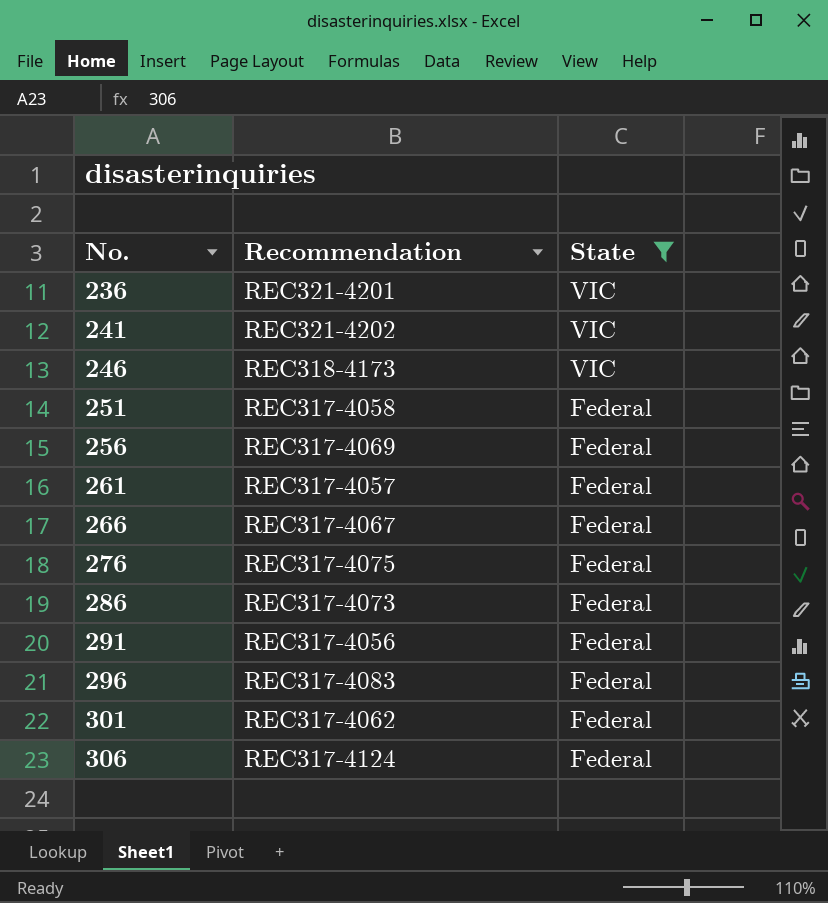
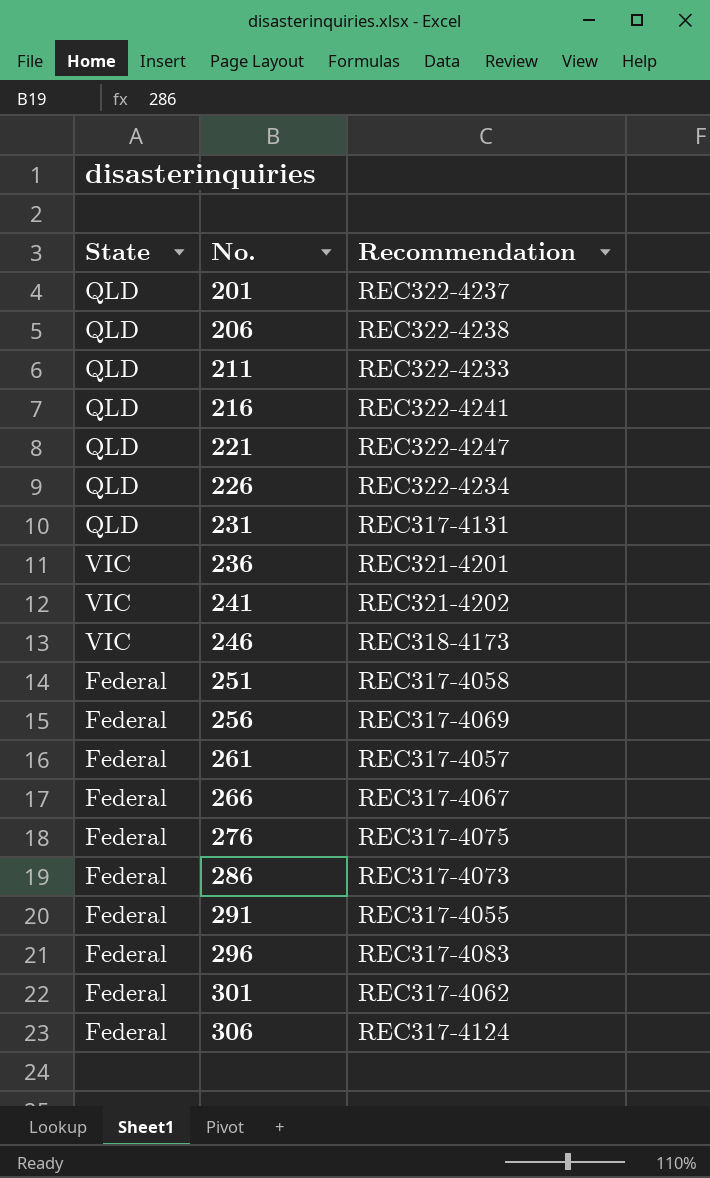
filter: State != QLD -> none
column State | position: 3 -> 1
291 | Recommendation: REC317-4056 -> REC317-4055

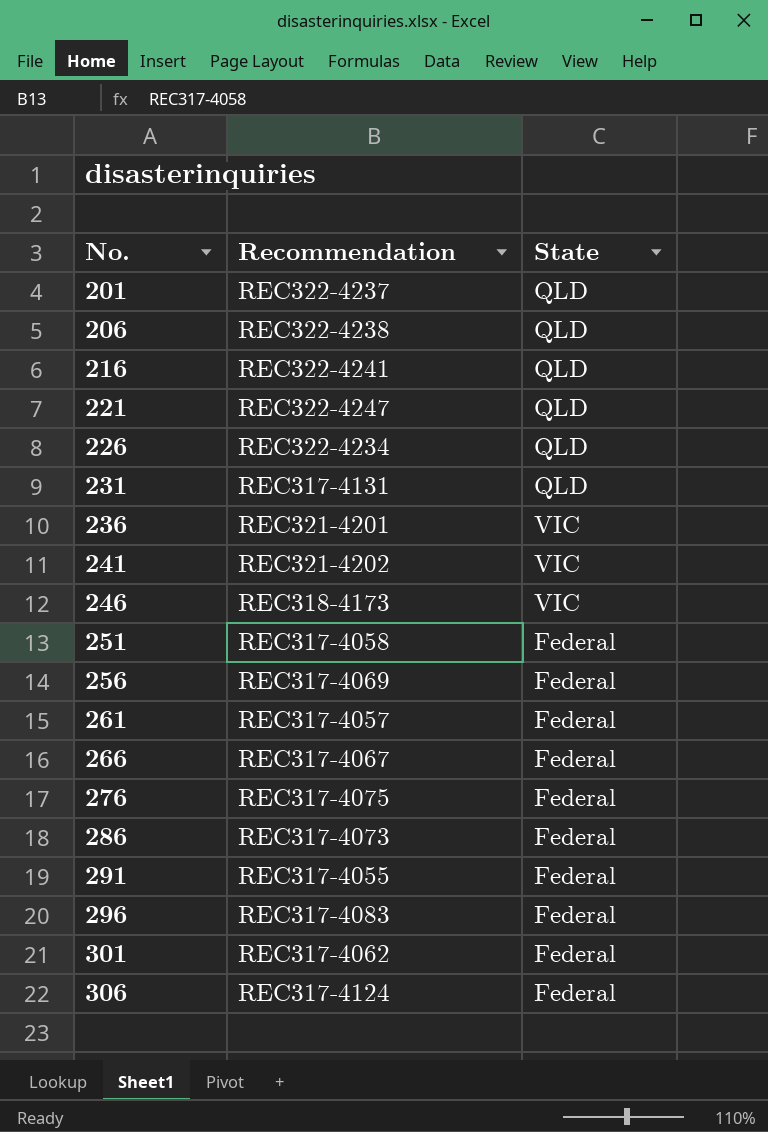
column State | position: 1 -> 3
row 211: QLD | REC322-4233 -> none

